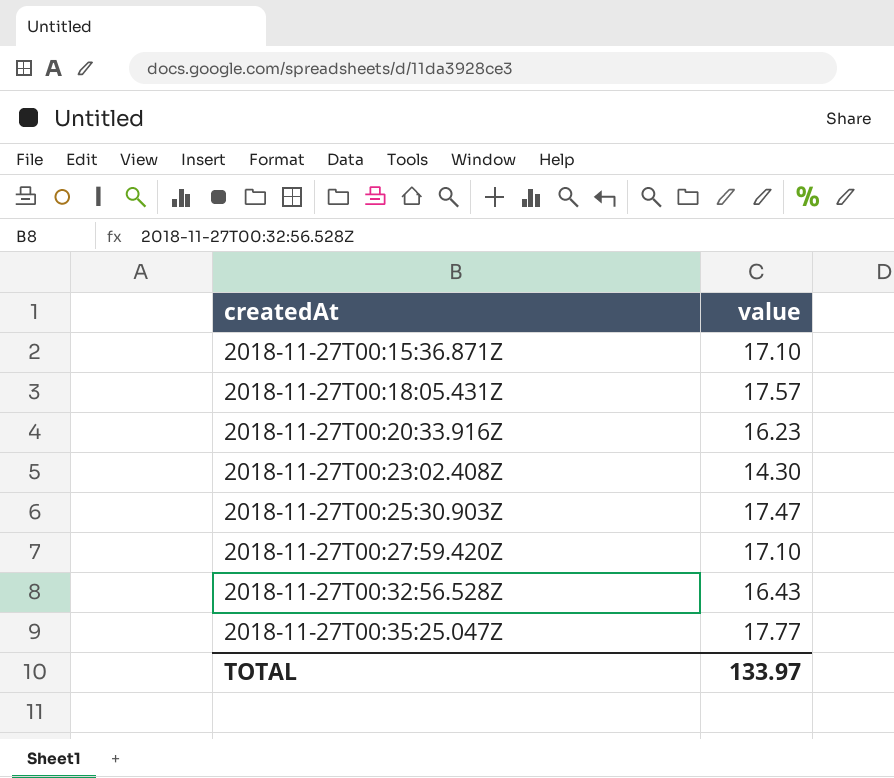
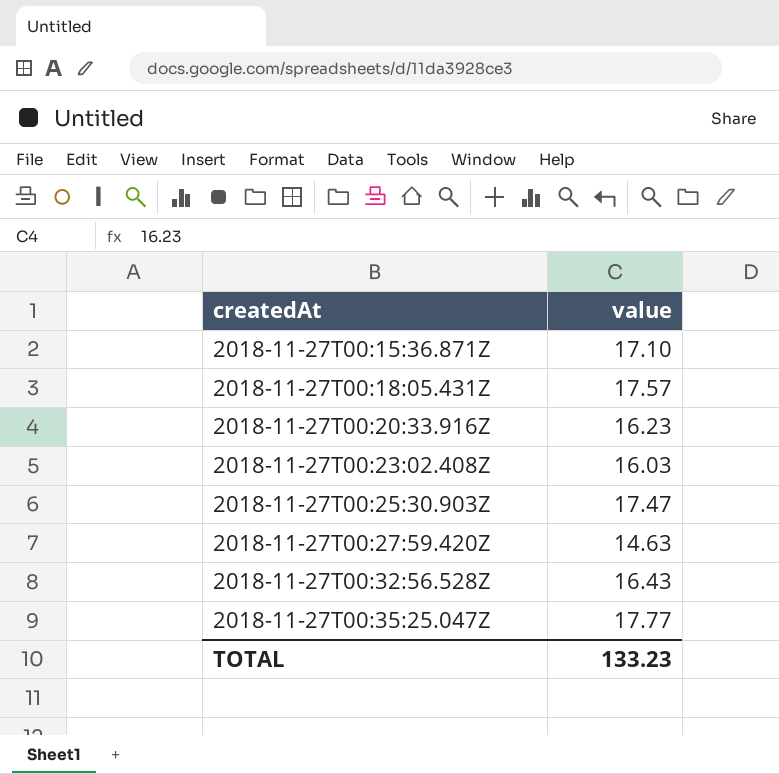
2018-11-27T00:23:02.408Z | value: 14.30 -> 16.03
2018-11-27T00:27:59.420Z | value: 17.10 -> 14.63
TOTAL | value: 133.97 -> 133.23

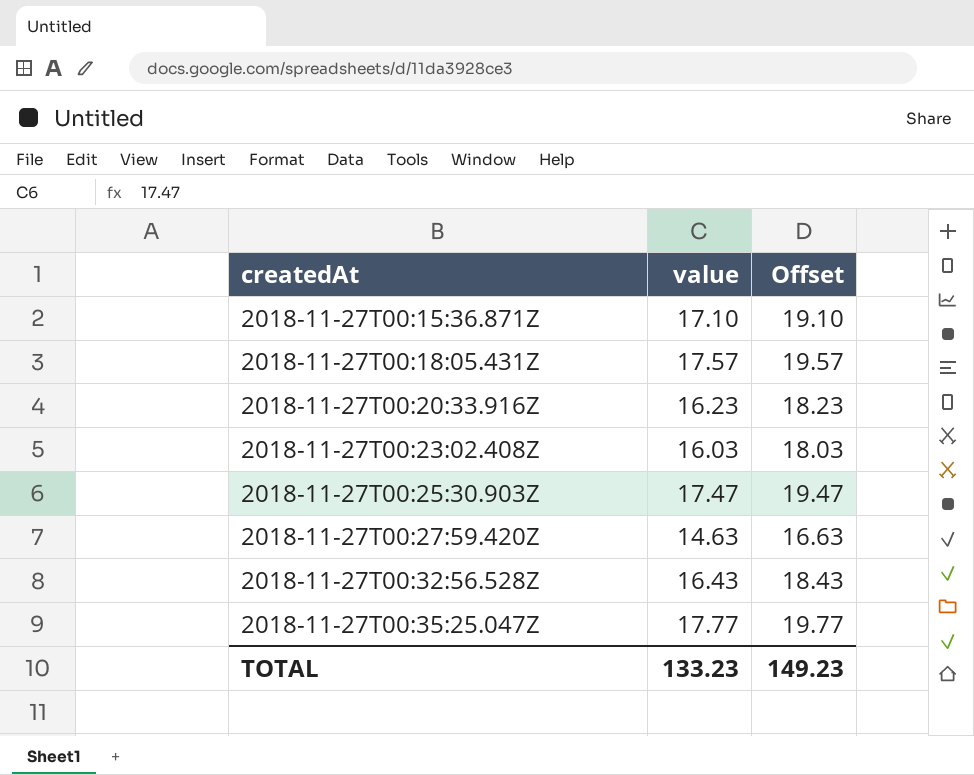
column Offset | formula: none -> [value] + 2

